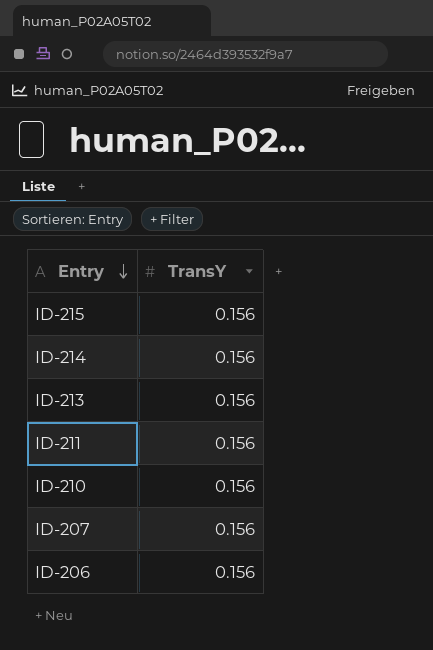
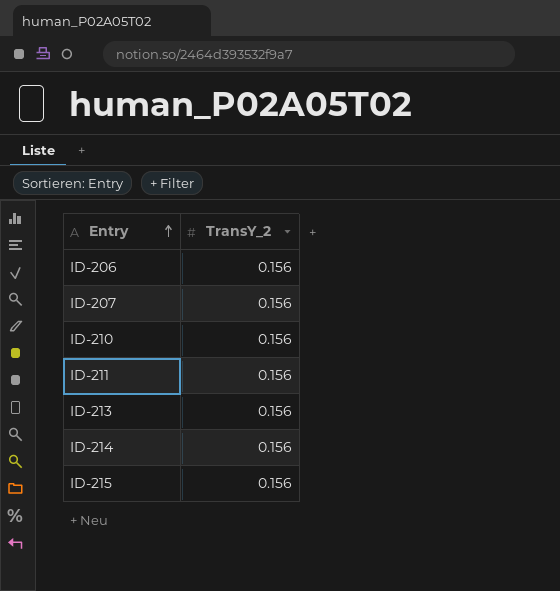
row order: Entry descending -> Entry ascending
column name: TransY -> TransY_2

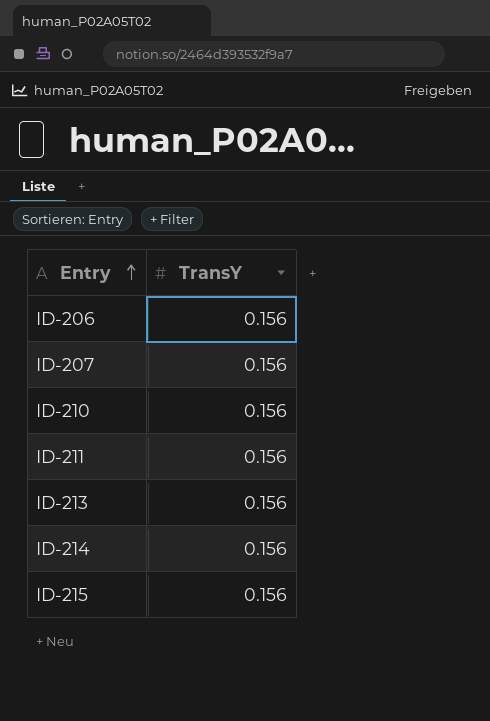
column name: TransY_2 -> TransY

